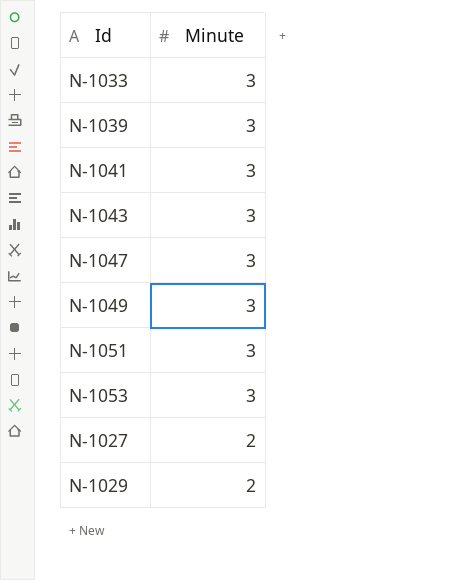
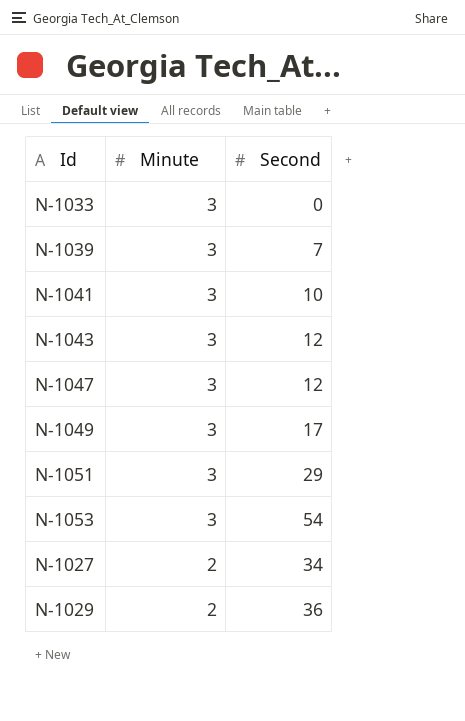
column Second | position: none -> 3

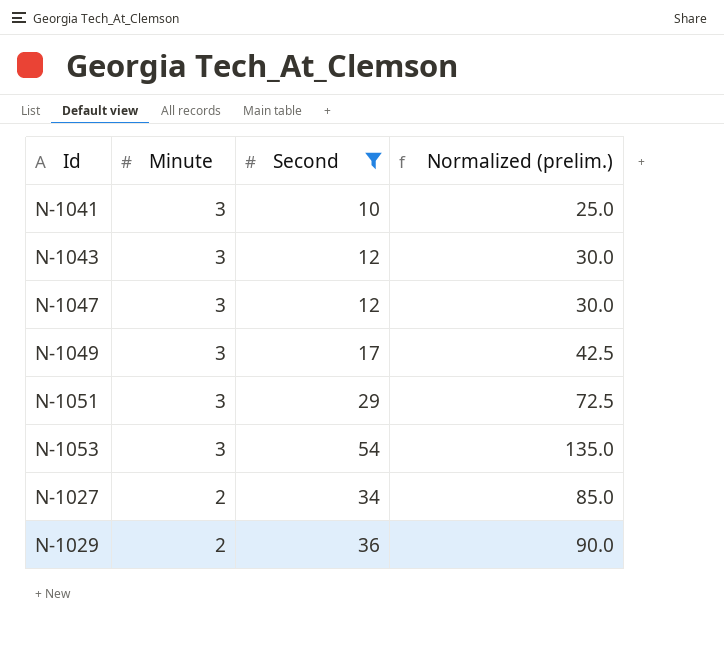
filter: none -> Second >= 10
column Normalized (prelim.) | formula: none -> [Second] * 2.5

